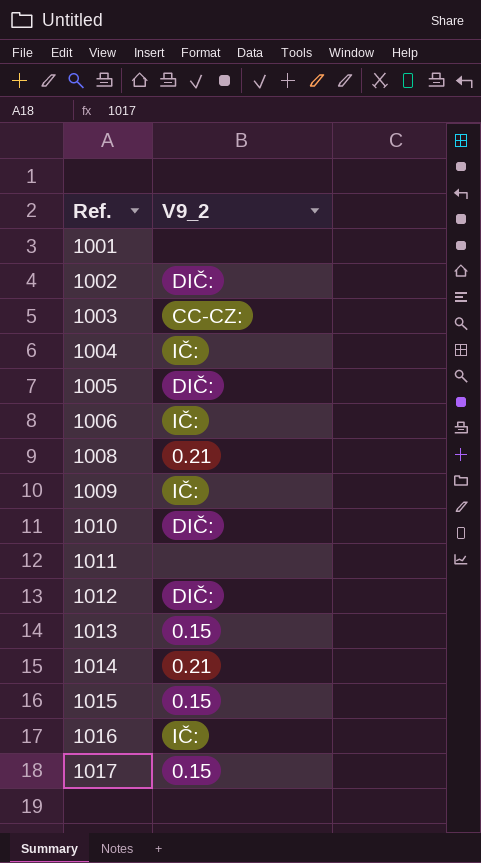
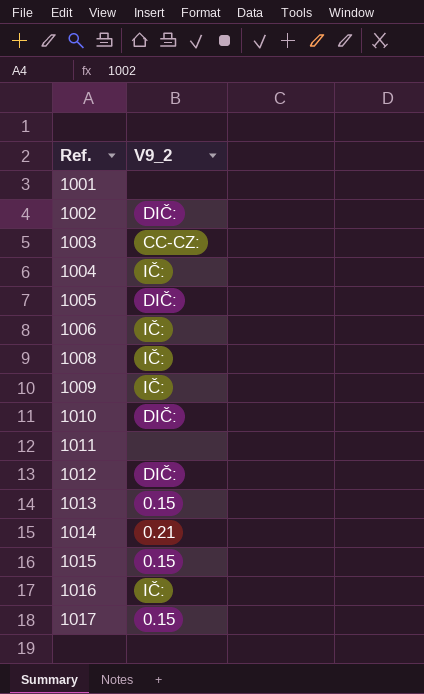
1008 | V9_2: 0.21 -> IČ:

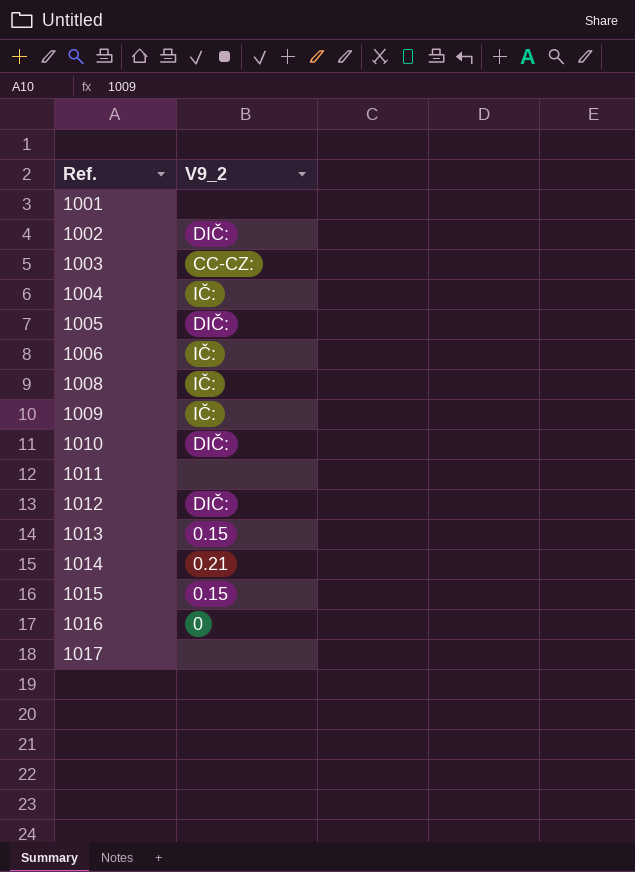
1016 | V9_2: IČ: -> 0
1017 | V9_2: 0.15 -> none

